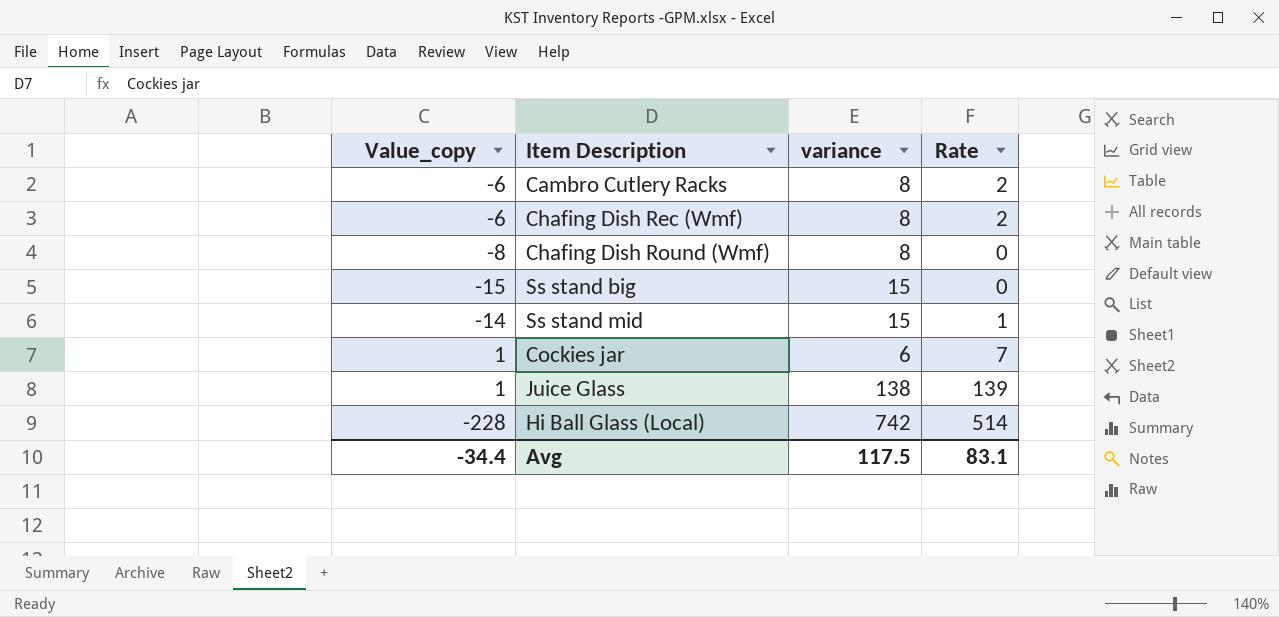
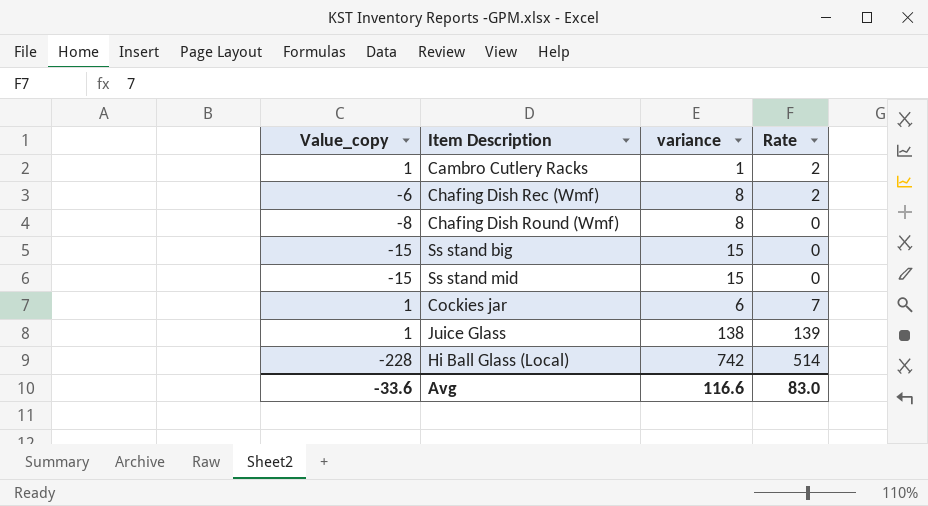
Cambro Cutlery Racks | Value_copy: -6 -> 1
Cambro Cutlery Racks | variance: 8 -> 1
Ss stand mid | Value_copy: -14 -> -15
Ss stand mid | Rate: 1 -> 0
Avg | Value_copy: -34.4 -> -33.6
Avg | variance: 117.5 -> 116.6
Avg | Rate: 83.1 -> 83.0

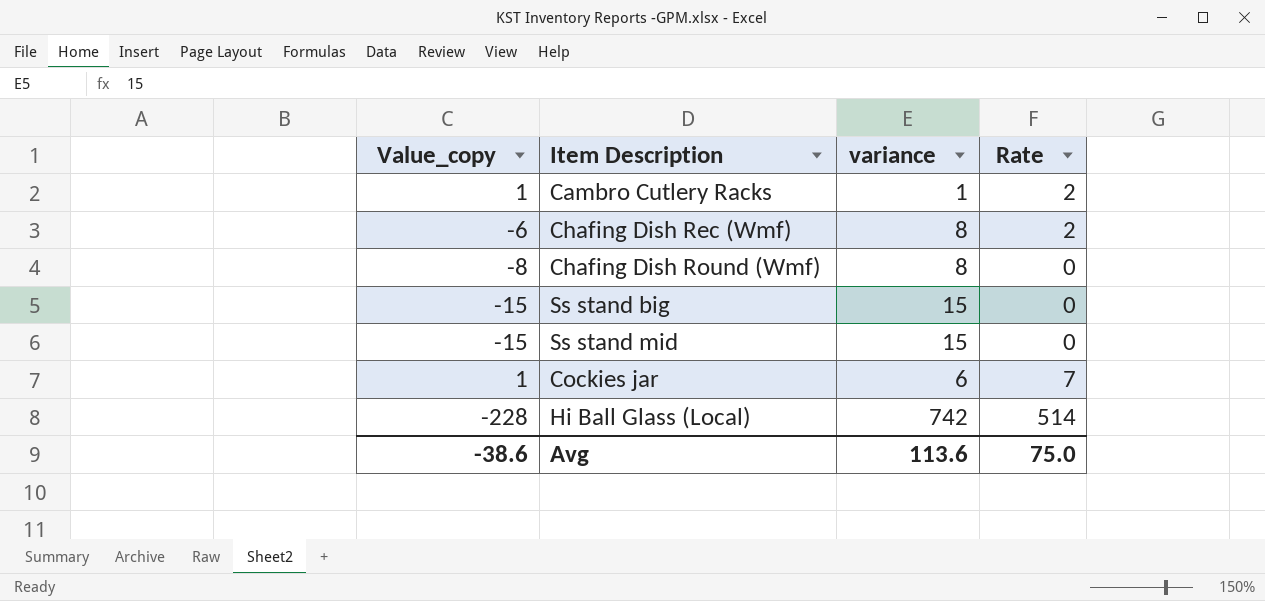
row Juice Glass: 1 | 138 | 139 -> none
Avg | Value_copy: -33.6 -> -38.6
Avg | variance: 116.6 -> 113.6
Avg | Rate: 83.0 -> 75.0

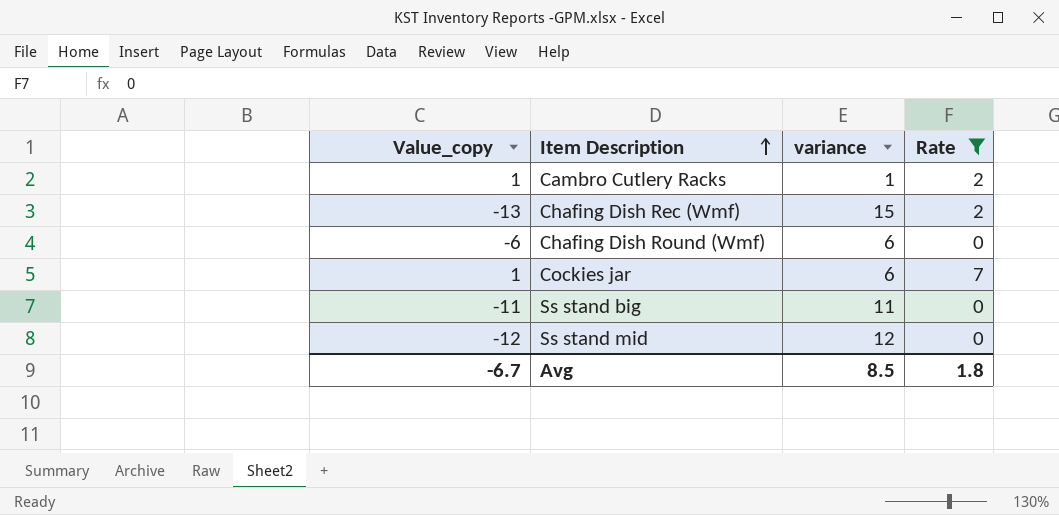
filter: none -> Rate != 514
row order: none -> Item Description ascending
Chafing Dish Rec (Wmf) | Value_copy: -6 -> -13
Chafing Dish Rec (Wmf) | variance: 8 -> 15
Chafing Dish Round (Wmf) | Value_copy: -8 -> -6
Chafing Dish Round (Wmf) | variance: 8 -> 6
Ss stand big | Value_copy: -15 -> -11
Ss stand big | variance: 15 -> 11
Ss stand mid | Value_copy: -15 -> -12
Ss stand mid | variance: 15 -> 12
Avg | Value_copy: -38.6 -> -6.7
Avg | variance: 113.6 -> 8.5
Avg | Rate: 75.0 -> 1.8

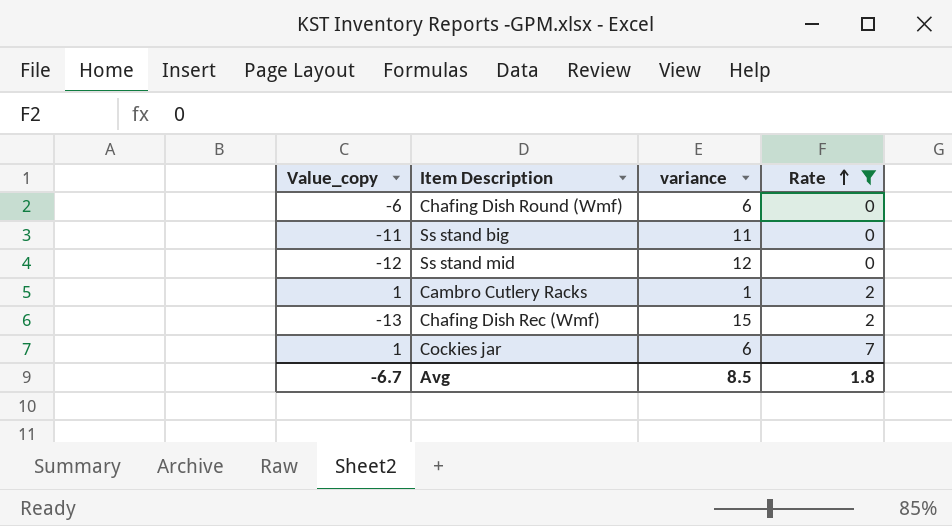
row order: Item Description ascending -> Rate ascending

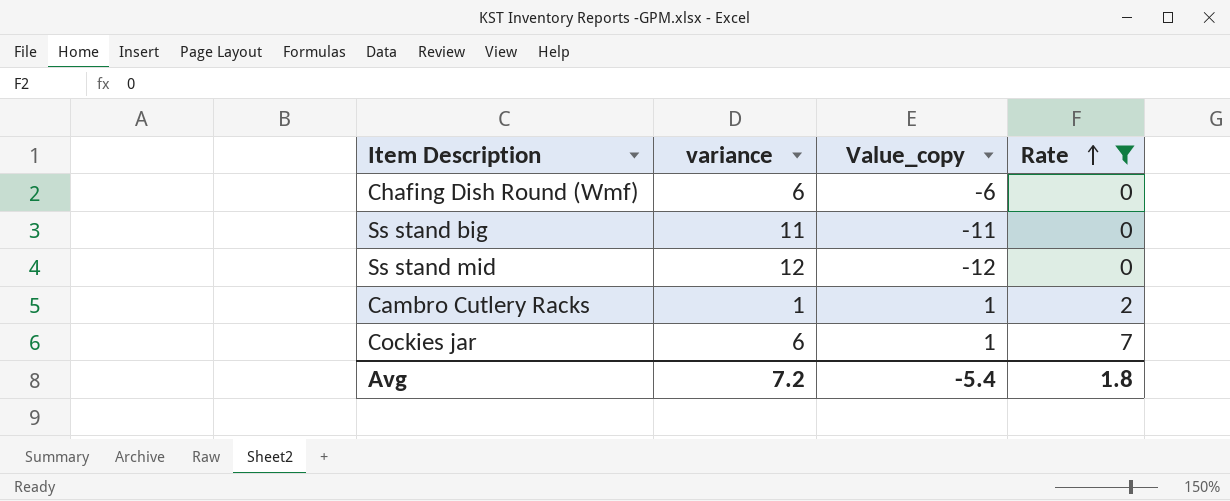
column Value_copy | position: 1 -> 3
row Chafing Dish Rec (Wmf): -13 | 15 | 2 -> none
Avg | variance: 8.5 -> 7.2
Avg | Value_copy: -6.7 -> -5.4

